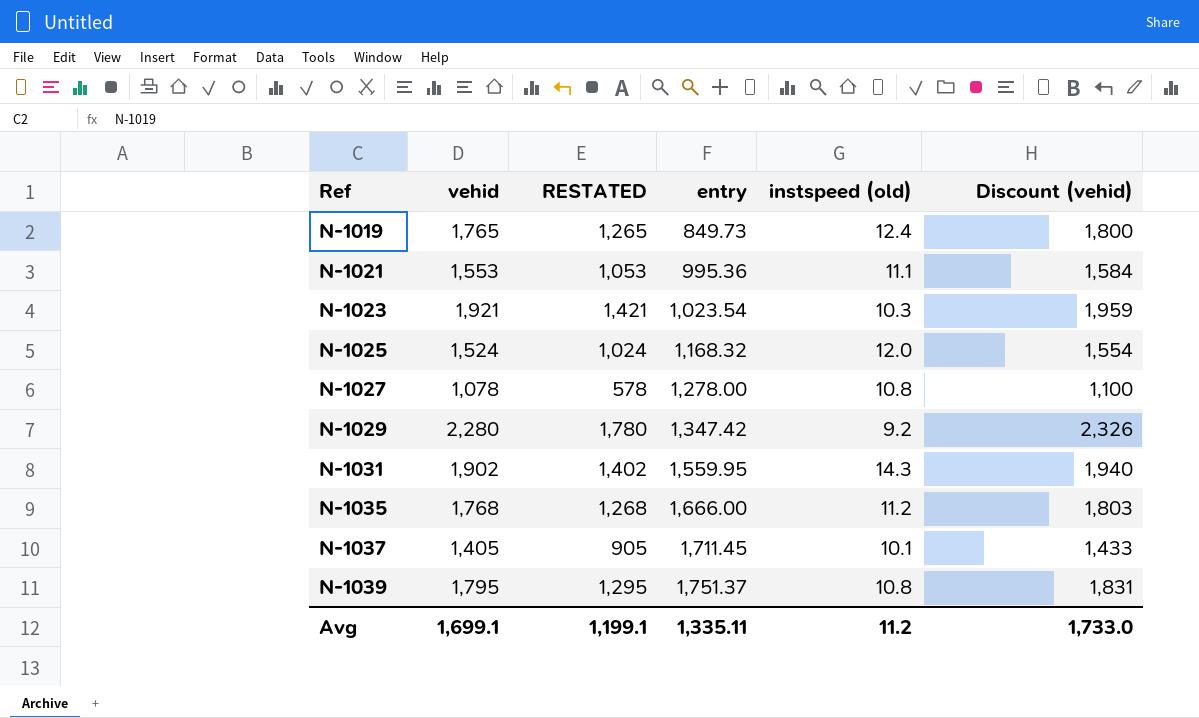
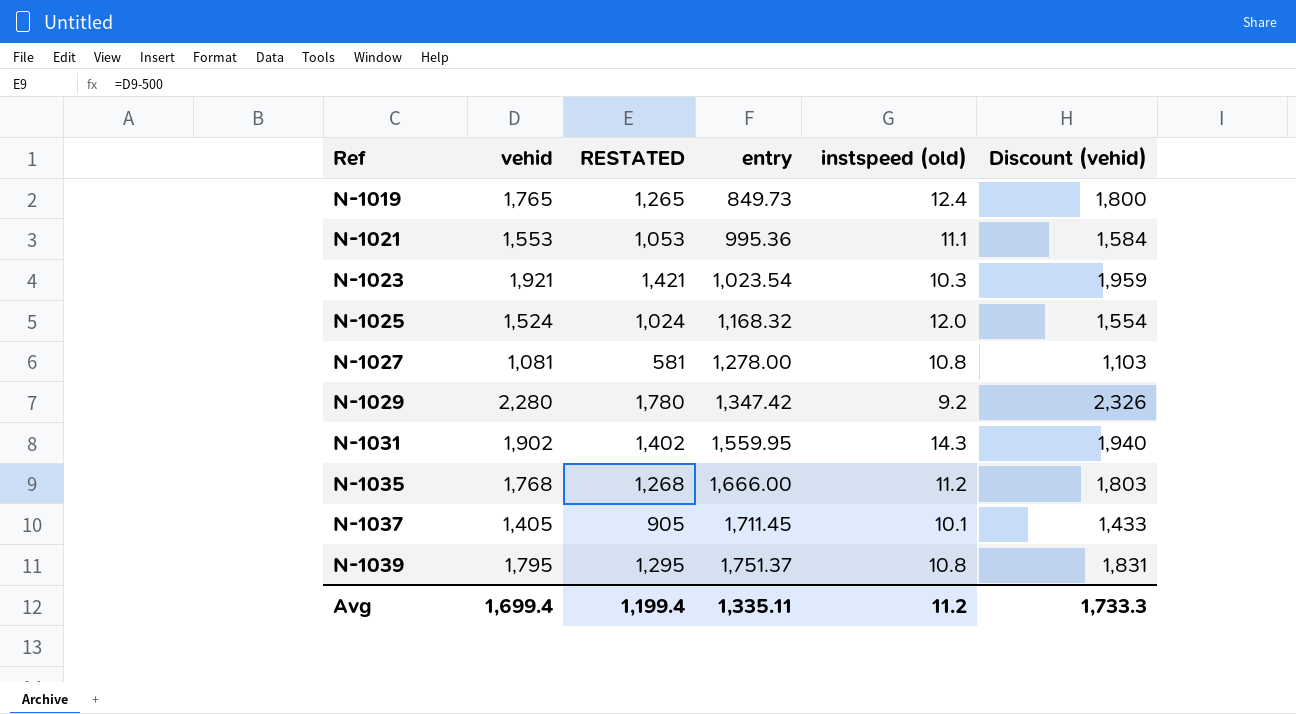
N-1027 | vehid: 1,078 -> 1,081
N-1027 | RESTATED: 578 -> 581
N-1027 | Discount (vehid): 1,100 -> 1,103
Avg | vehid: 1,699.1 -> 1,699.4
Avg | RESTATED: 1,199.1 -> 1,199.4
Avg | Discount (vehid): 1,733.0 -> 1,733.3

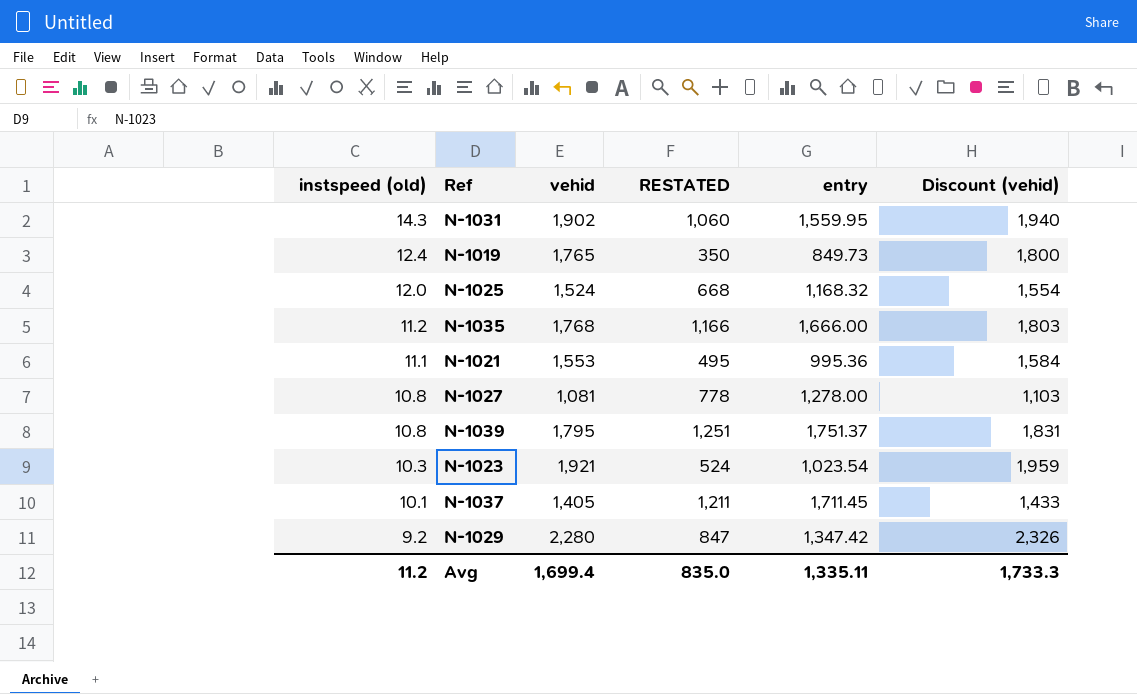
row order: Ref ascending -> instspeed (old) descending
column instspeed (old) | position: 5 -> 1
column RESTATED | formula: [vehid] - 500 -> [entry] - 500
Avg | RESTATED: 1,199.4 -> 835.0

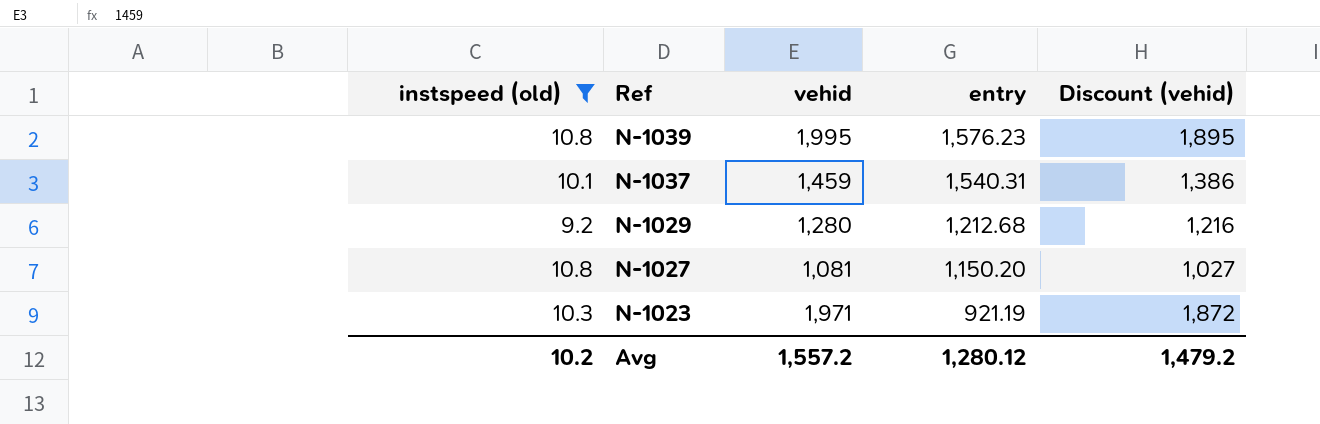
filter: none -> instspeed (old) <= 10.8
row order: instspeed (old) descending -> Ref descending
column RESTATED | formula: [entry] - 500 -> none
column Discount (vehid) | formula: [vehid] * 1.02 -> [vehid] * 0.95
N-1039 | vehid: 1,795 -> 1,995
N-1039 | entry: 1,751.37 -> 1,576.23
N-1037 | vehid: 1,405 -> 1,459
N-1037 | entry: 1,711.45 -> 1,540.31
N-1029 | vehid: 2,280 -> 1,280
N-1029 | entry: 1,347.42 -> 1,212.68
N-1027 | entry: 1,278.00 -> 1,150.20
N-1023 | vehid: 1,921 -> 1,971
N-1023 | entry: 1,023.54 -> 921.19
Avg | instspeed (old): 11.2 -> 10.2
Avg | vehid: 1,699.4 -> 1,557.2
Avg | entry: 1,335.11 -> 1,280.12
Avg | Discount (vehid): 1,733.3 -> 1,479.2

